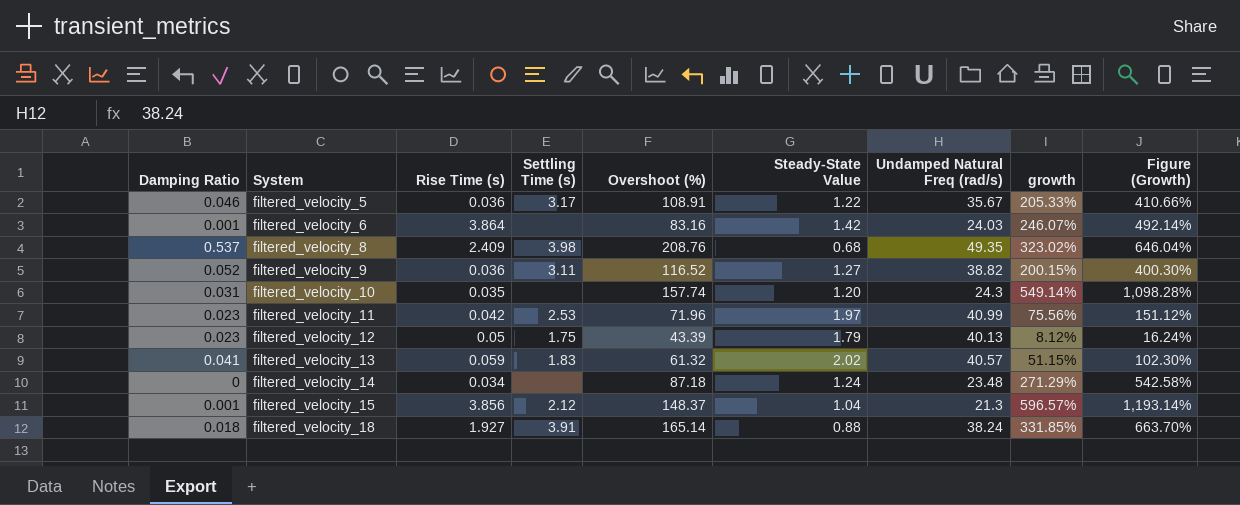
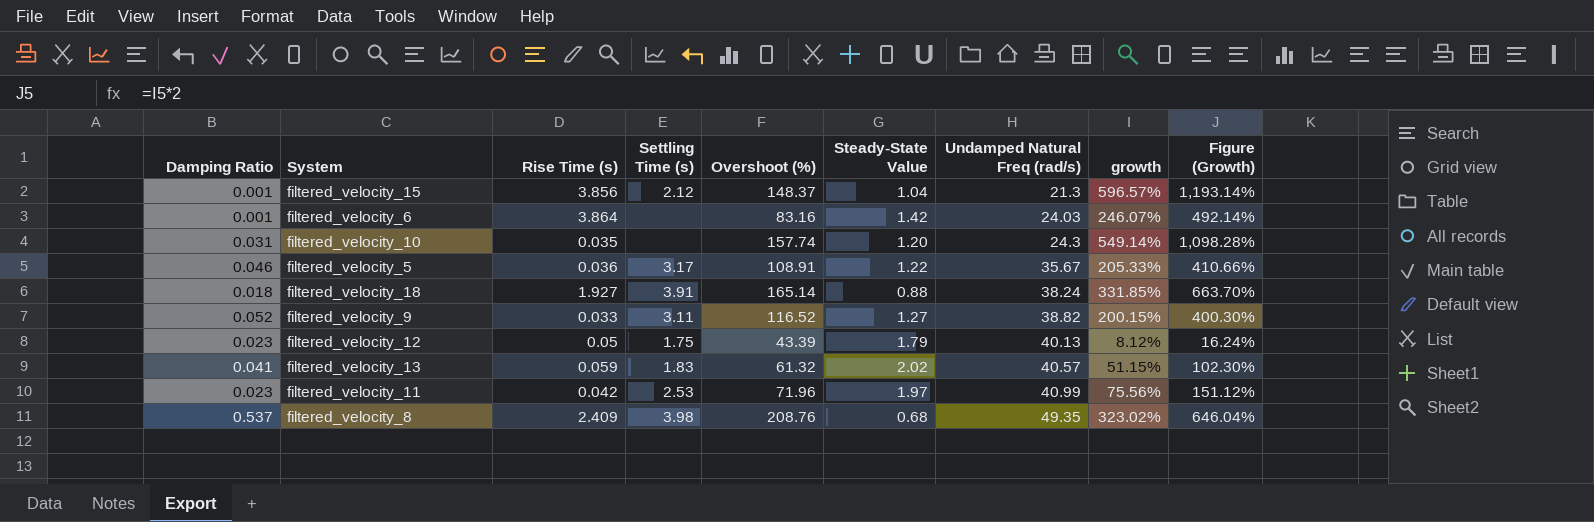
row order: System ascending -> Undamped Natural Freq (rad/s) ascending
row filtered_velocity_14: 0 | 0.034 | none | 87.18 | 1.24 | 23.48 | 271.29% | 542.58% -> none
filtered_velocity_9 | Rise Time (s): 0.036 -> 0.033

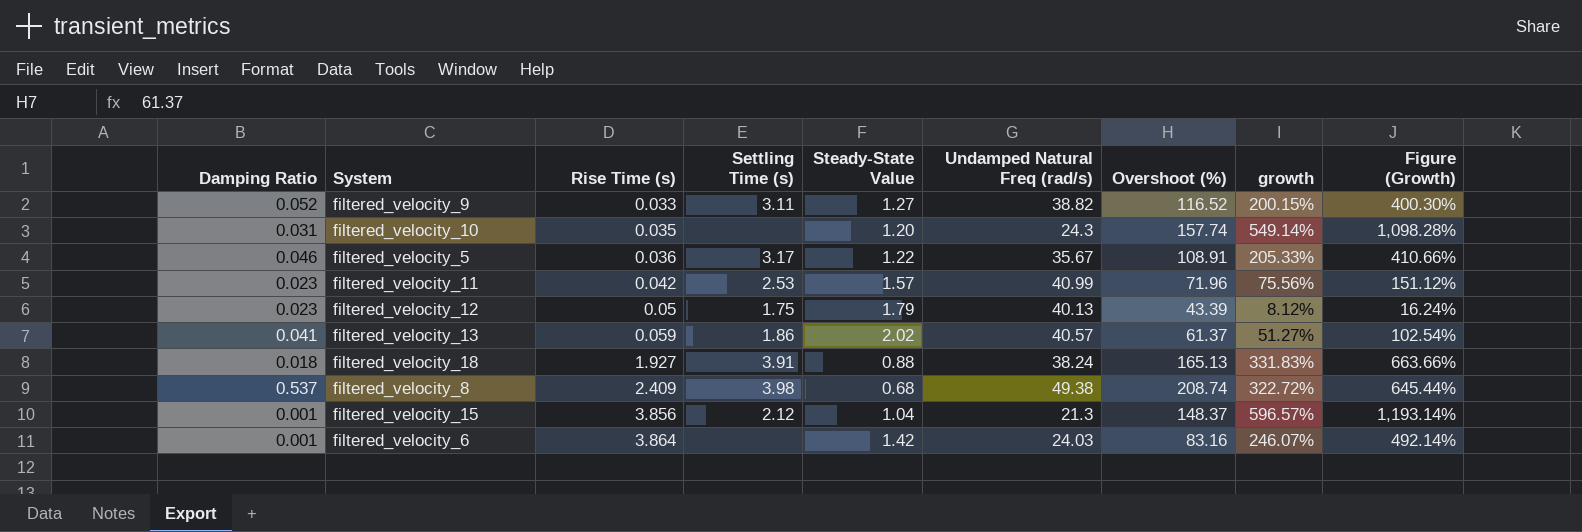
row order: Undamped Natural Freq (rad/s) ascending -> Rise Time (s) ascending
column Overshoot (%) | position: 5 -> 7
filtered_velocity_11 | Steady-State Value: 1.97 -> 1.57
filtered_velocity_13 | Settling Time (s): 1.83 -> 1.86
filtered_velocity_13 | Overshoot (%): 61.32 -> 61.37
filtered_velocity_13 | growth: 51.15% -> 51.27%
filtered_velocity_13 | Figure (Growth): 102.30% -> 102.54%
filtered_velocity_18 | Overshoot (%): 165.14 -> 165.13
filtered_velocity_18 | growth: 331.85% -> 331.83%
filtered_velocity_18 | Figure (Growth): 663.70% -> 663.66%
filtered_velocity_8 | Undamped Natural Freq (rad/s): 49.35 -> 49.38
filtered_velocity_8 | Overshoot (%): 208.76 -> 208.74
filtered_velocity_8 | growth: 323.02% -> 322.72%
filtered_velocity_8 | Figure (Growth): 646.04% -> 645.44%

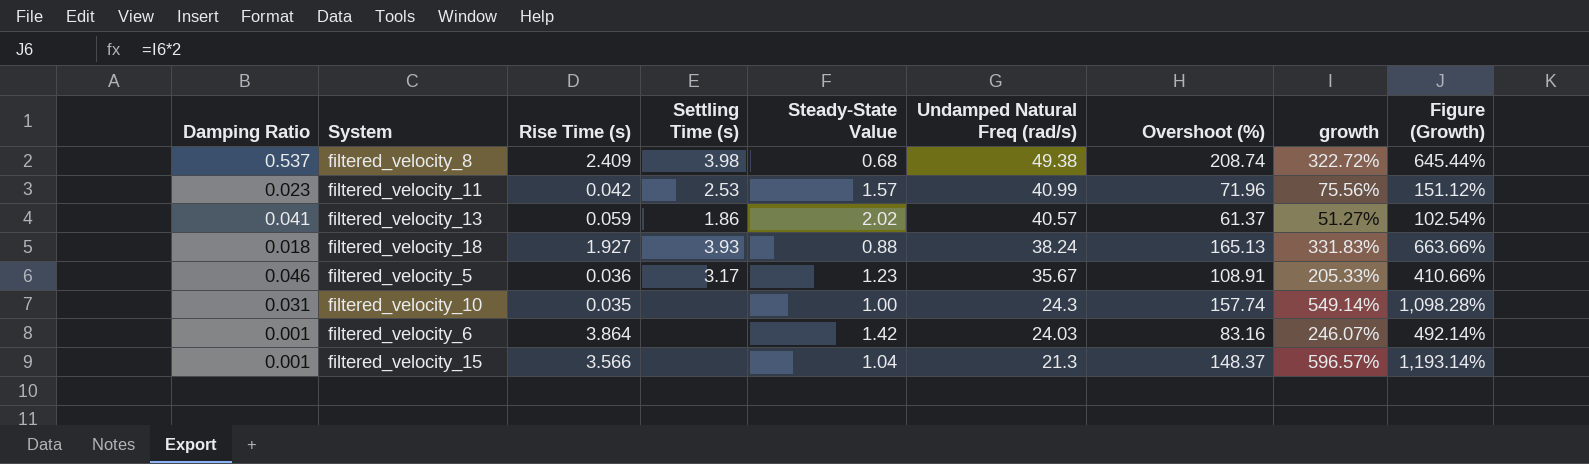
row order: Rise Time (s) ascending -> Undamped Natural Freq (rad/s) descending
row filtered_velocity_9: 0.052 | 0.033 | 3.11 | 1.27 | 38.82 | 116.52 | 200.15% | 400.30% -> none
row filtered_velocity_12: 0.023 | 0.05 | 1.75 | 1.79 | 40.13 | 43.39 | 8.12% | 16.24% -> none
filtered_velocity_18 | Settling Time (s): 3.91 -> 3.93
filtered_velocity_5 | Steady-State Value: 1.22 -> 1.23
filtered_velocity_10 | Steady-State Value: 1.20 -> 1.00
filtered_velocity_15 | Rise Time (s): 3.856 -> 3.566
filtered_velocity_15 | Settling Time (s): 2.12 -> none

